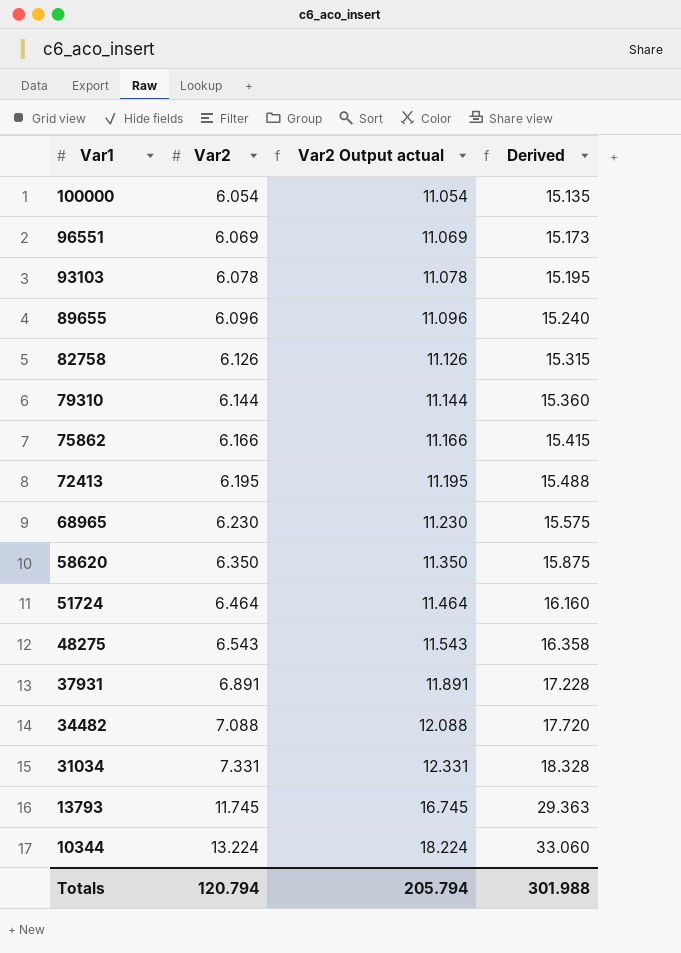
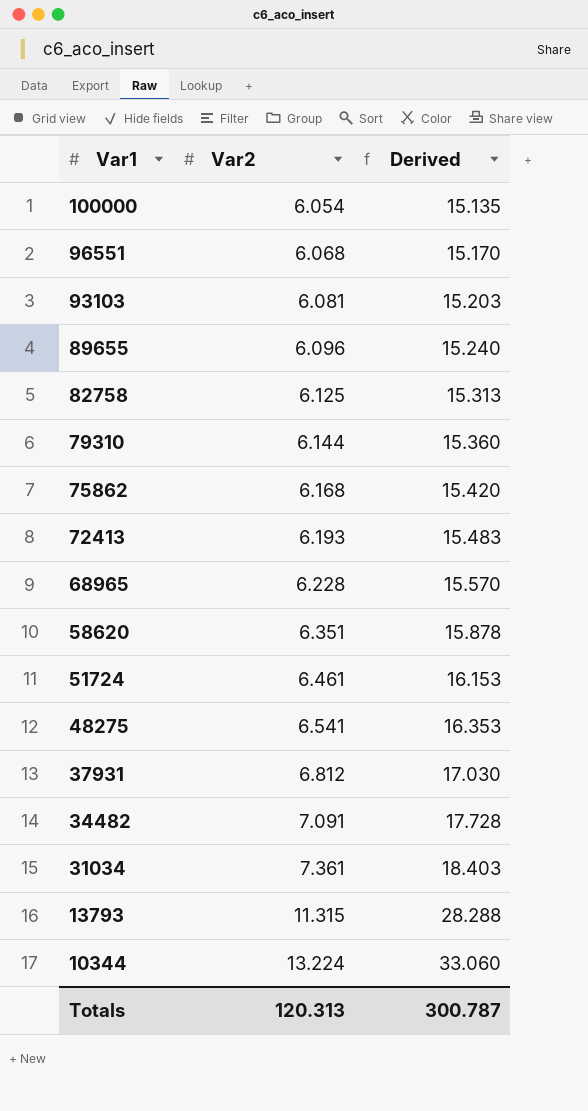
column Var2 Output actual | formula: [Var2] + 5 -> none
96551 | Var2: 6.069 -> 6.068
96551 | Derived: 15.173 -> 15.170
93103 | Var2: 6.078 -> 6.081
93103 | Derived: 15.195 -> 15.203
82758 | Var2: 6.126 -> 6.125
82758 | Derived: 15.315 -> 15.313
75862 | Var2: 6.166 -> 6.168
75862 | Derived: 15.415 -> 15.420
72413 | Var2: 6.195 -> 6.193
72413 | Derived: 15.488 -> 15.483
68965 | Var2: 6.230 -> 6.228
68965 | Derived: 15.575 -> 15.570
58620 | Var2: 6.350 -> 6.351
58620 | Derived: 15.875 -> 15.878
51724 | Var2: 6.464 -> 6.461
51724 | Derived: 16.160 -> 16.153
48275 | Var2: 6.543 -> 6.541
48275 | Derived: 16.358 -> 16.353
37931 | Var2: 6.891 -> 6.812
37931 | Derived: 17.228 -> 17.030
34482 | Var2: 7.088 -> 7.091
34482 | Derived: 17.720 -> 17.728
31034 | Var2: 7.331 -> 7.361
31034 | Derived: 18.328 -> 18.403
13793 | Var2: 11.745 -> 11.315
13793 | Derived: 29.363 -> 28.288
Totals | Var2: 120.794 -> 120.313
Totals | Derived: 301.988 -> 300.787

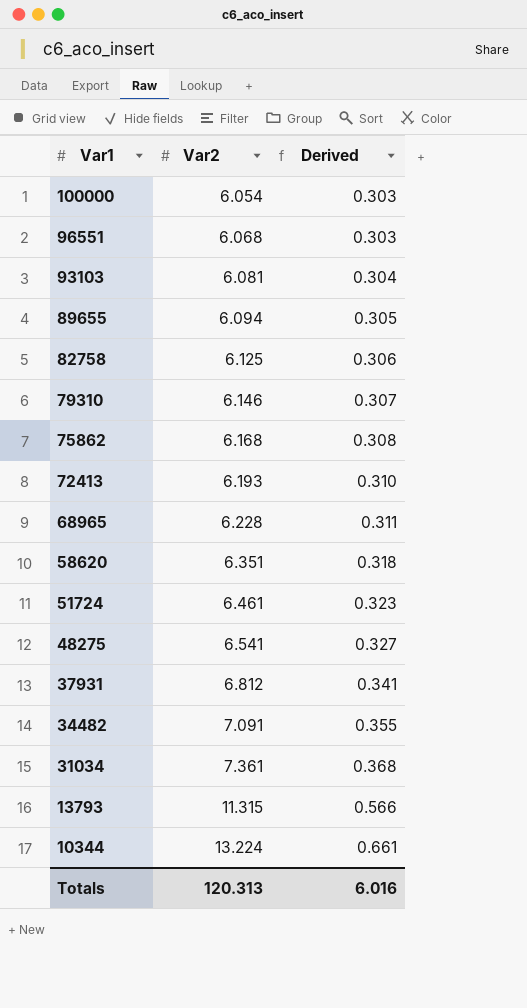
column Derived | formula: [Var2] * 2.5 -> [Var2] * 0.05
89655 | Var2: 6.096 -> 6.094
79310 | Var2: 6.144 -> 6.146
Totals | Derived: 300.787 -> 6.016

